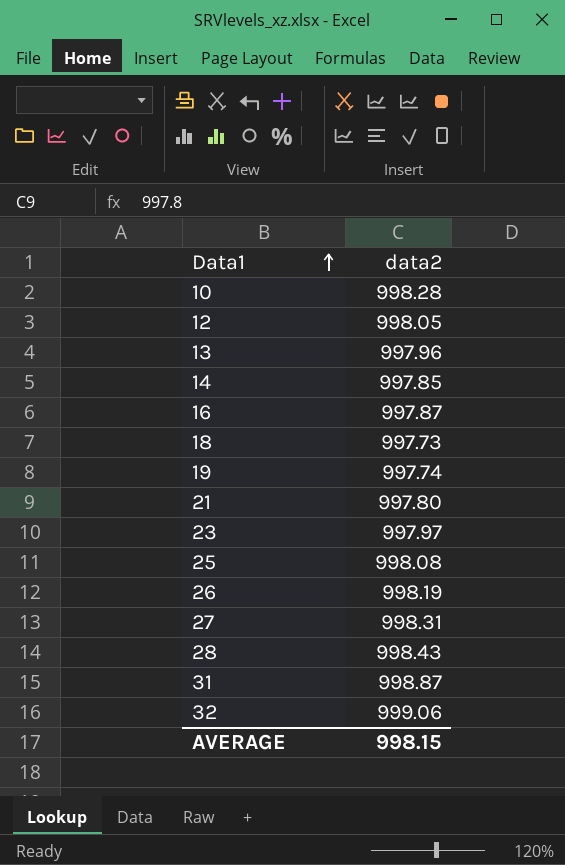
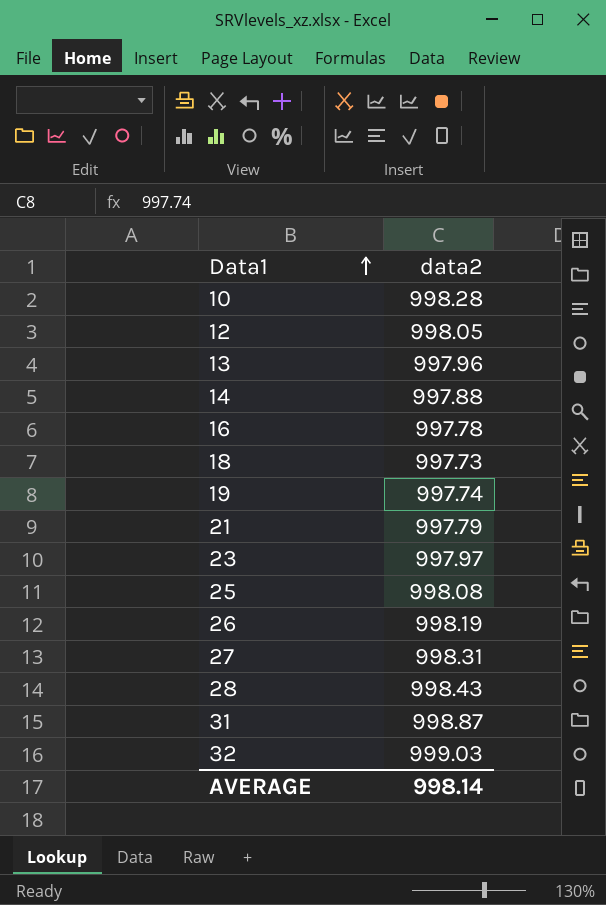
14 | data2: 997.85 -> 997.88
16 | data2: 997.87 -> 997.78
21 | data2: 997.80 -> 997.79
32 | data2: 999.06 -> 999.03
AVERAGE | data2: 998.15 -> 998.14

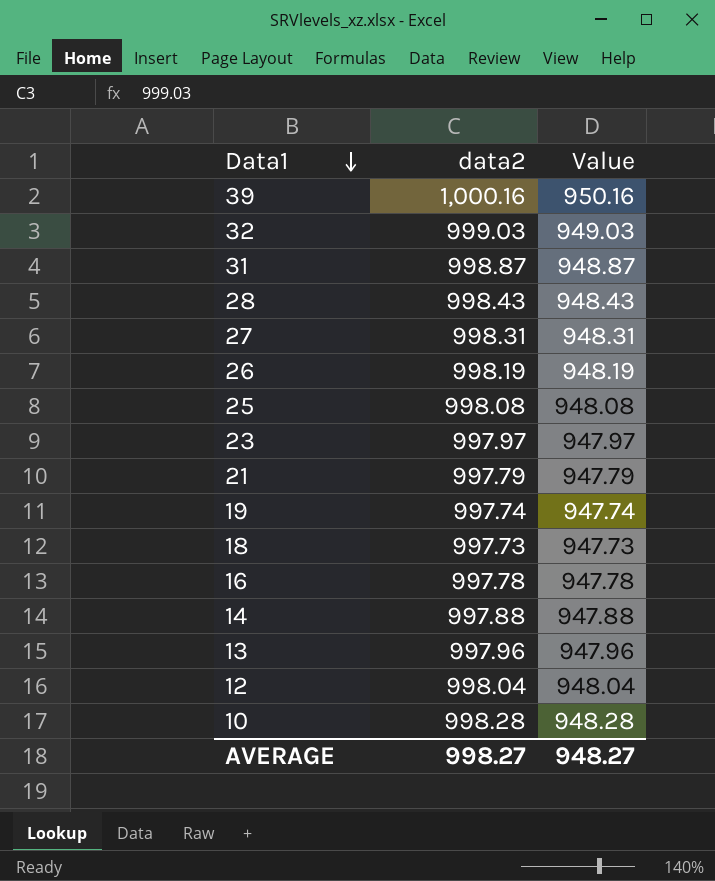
row order: Data1 ascending -> Data1 descending
column Value | formula: none -> [data2] - 50
row 39: none -> 1,000.16 | 950.16
12 | data2: 998.05 -> 998.04
AVERAGE | data2: 998.14 -> 998.27

